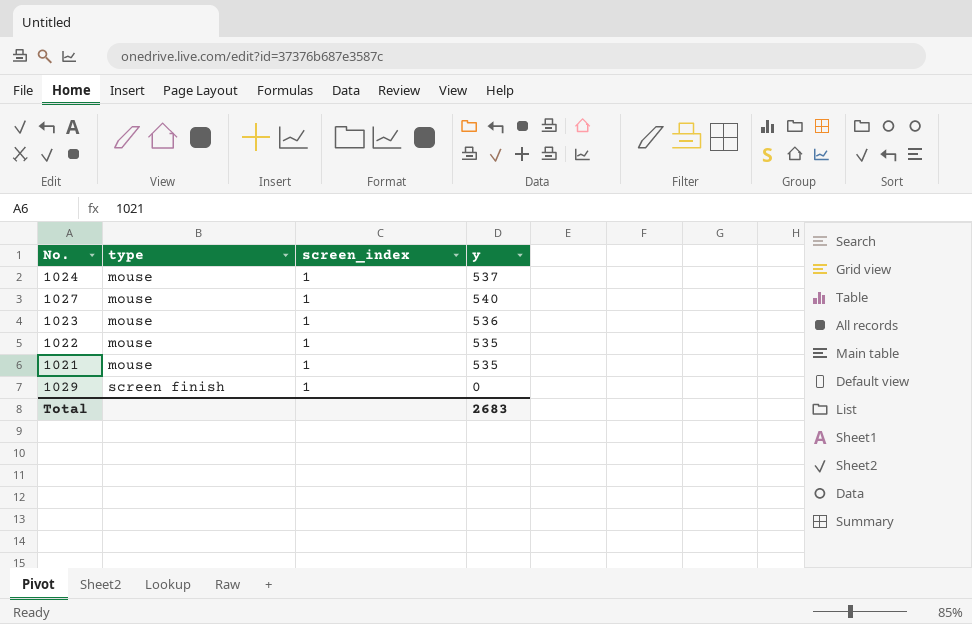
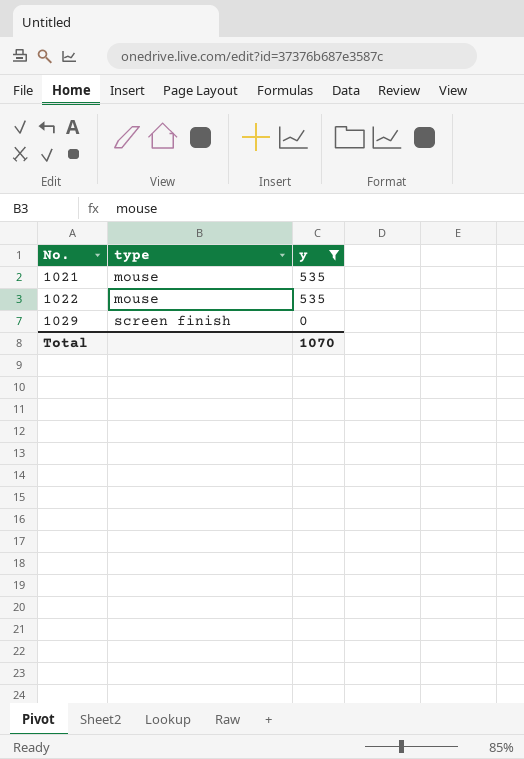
filter: none -> y <= 535
row order: type ascending -> No. ascending
column screen_index | position: 3 -> none
Total | y: 2683 -> 1070

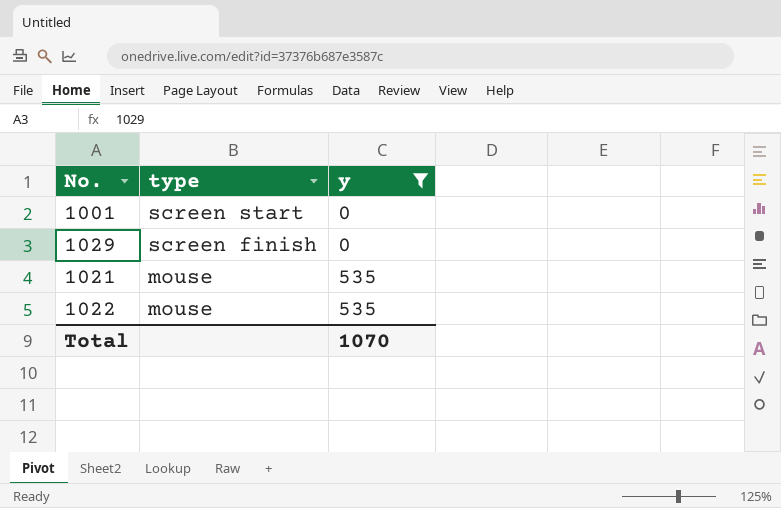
row order: No. ascending -> type descending
row 1001: none -> screen start | 0

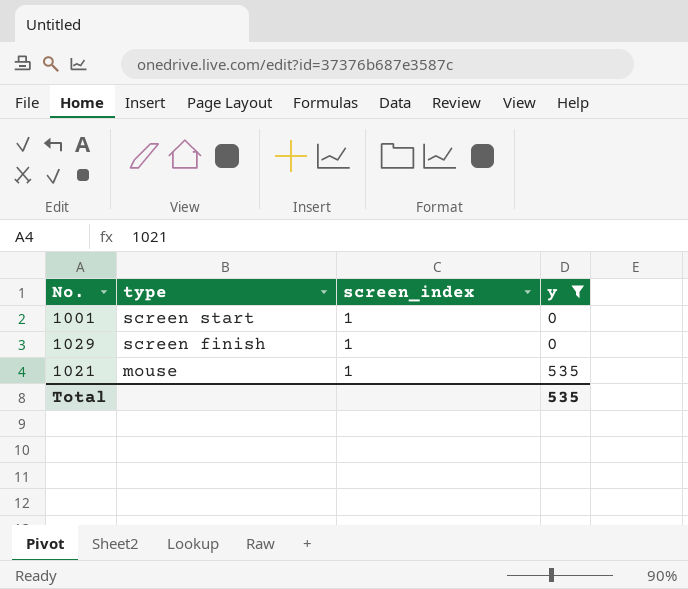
column screen_index | position: none -> 3
row 1022: mouse | 535 -> none
Total | y: 1070 -> 535

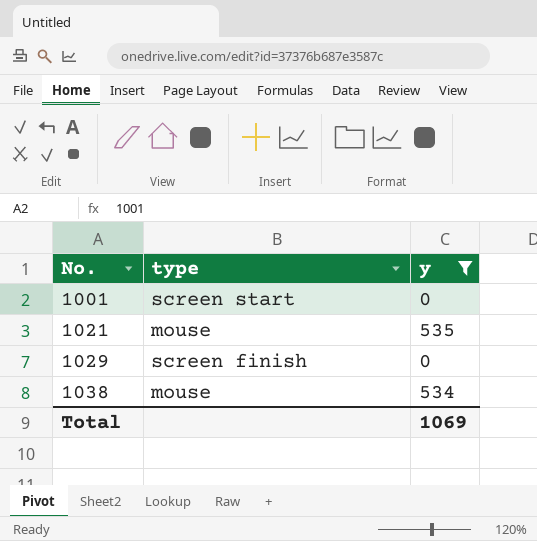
row order: type descending -> No. ascending
column screen_index | position: 3 -> none
row 1038: none -> mouse | 534
Total | y: 535 -> 1069

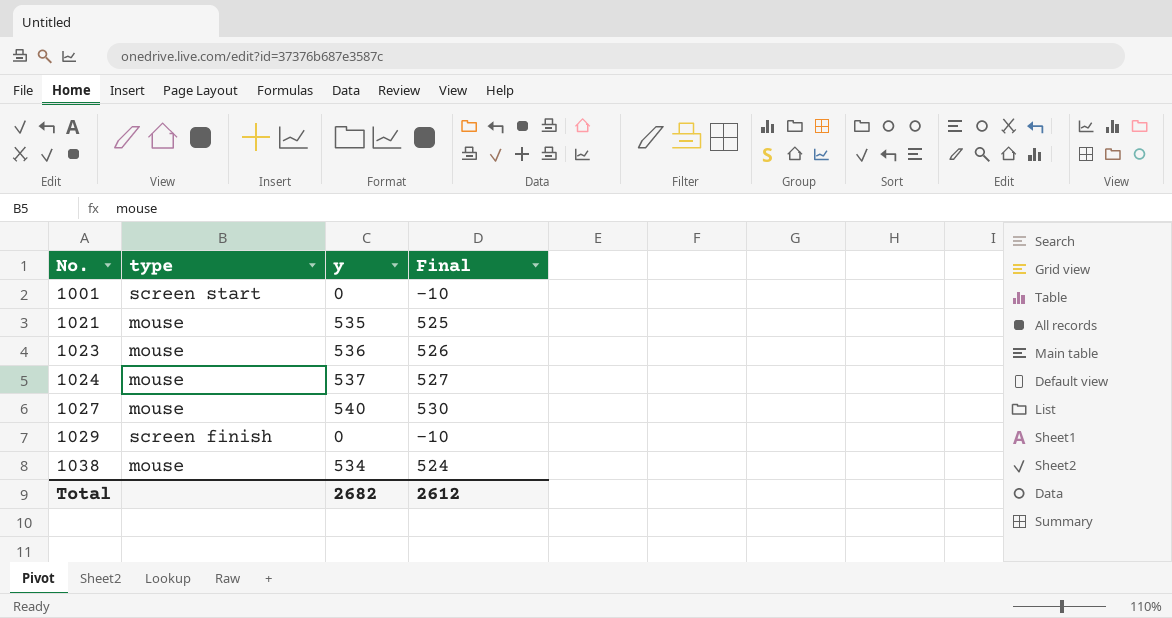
filter: y <= 535 -> none
column Final | formula: none -> [y] - 10
Total | y: 1069 -> 2682

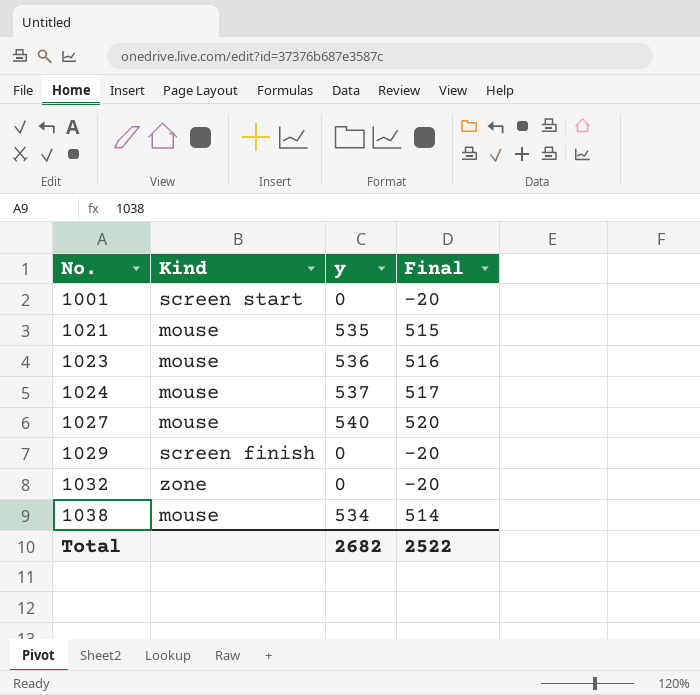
column name: type -> Kind
column Final | formula: [y] - 10 -> [y] - 20
row 1032: none -> zone | 0 | -20
Total | Final: 2612 -> 2522

